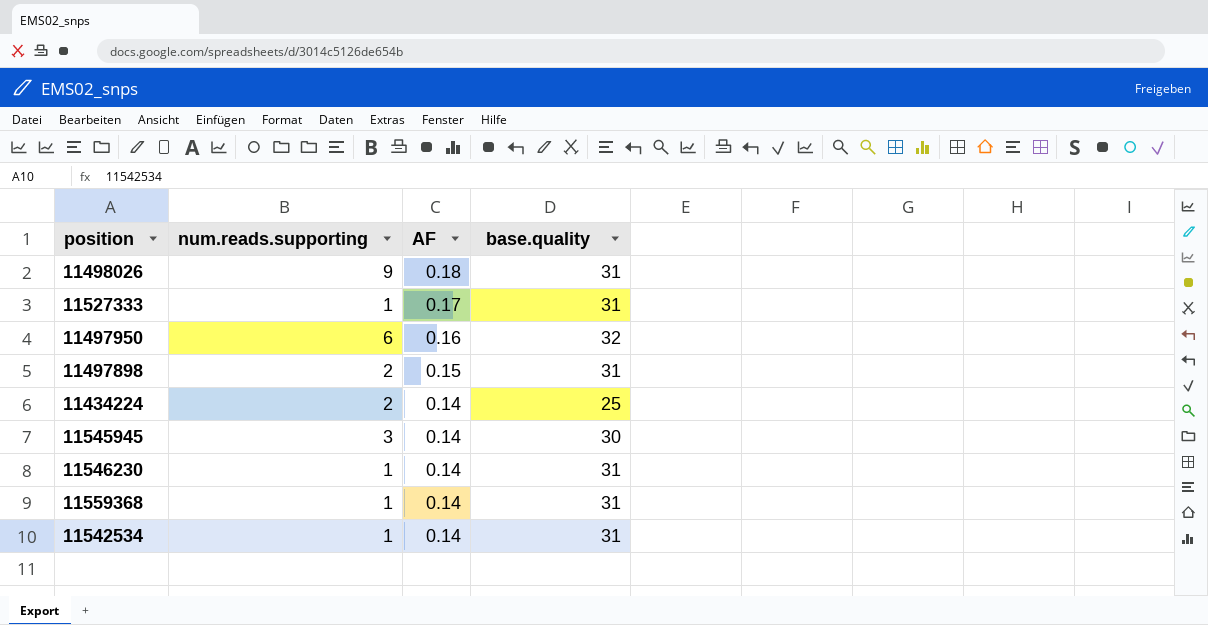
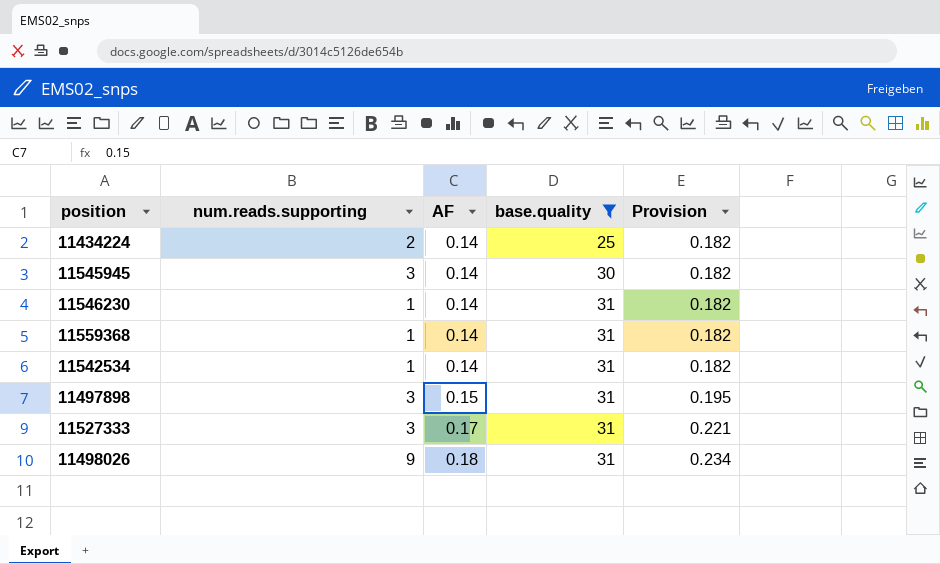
filter: none -> base.quality != 32
row order: AF descending -> AF ascending
column Provision | formula: none -> [AF] * 1.3
11497898 | num.reads.supporting: 2 -> 3
11527333 | num.reads.supporting: 1 -> 3

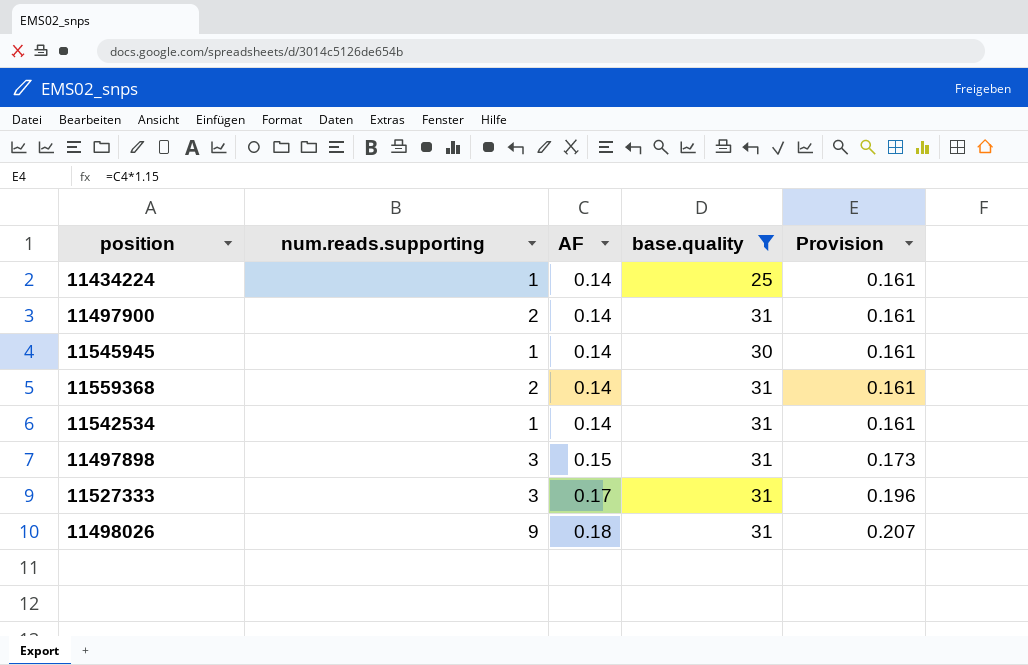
column Provision | formula: [AF] * 1.3 -> [AF] * 1.15
row 11546230: 1 | 0.14 | 31 | 0.182 -> none
11434224 | num.reads.supporting: 2 -> 1
row 11497900: none -> 2 | 0.14 | 31 | 0.161
11545945 | num.reads.supporting: 3 -> 1
11559368 | num.reads.supporting: 1 -> 2

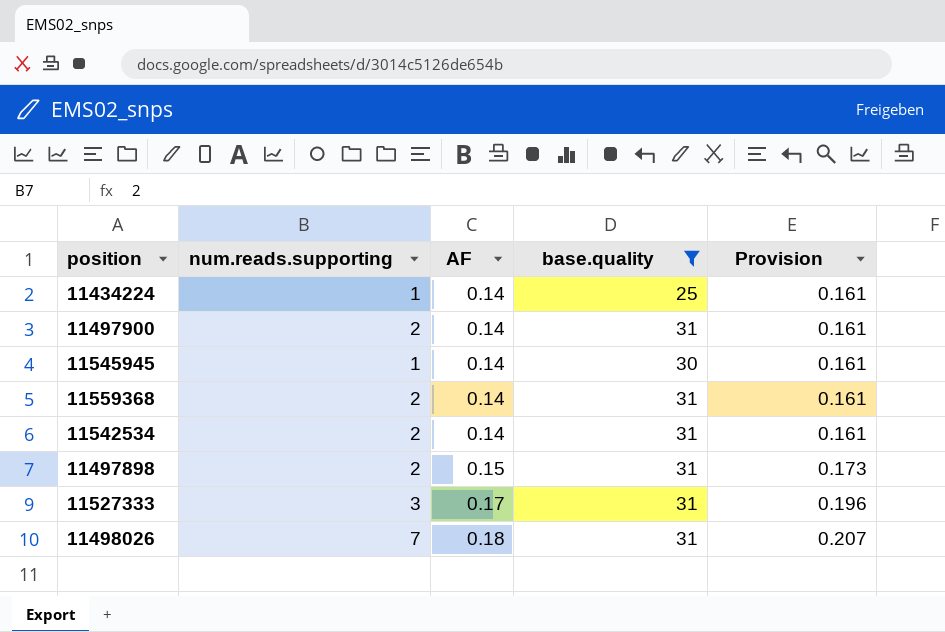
11542534 | num.reads.supporting: 1 -> 2
11497898 | num.reads.supporting: 3 -> 2
11498026 | num.reads.supporting: 9 -> 7

